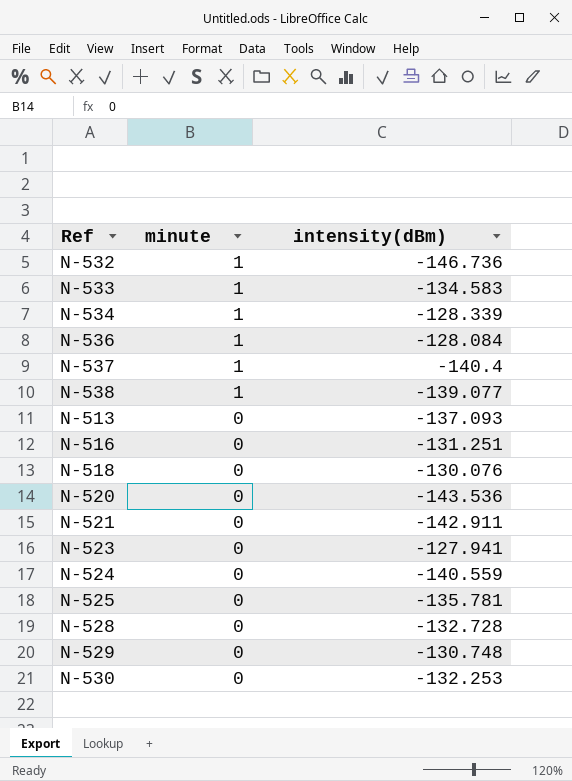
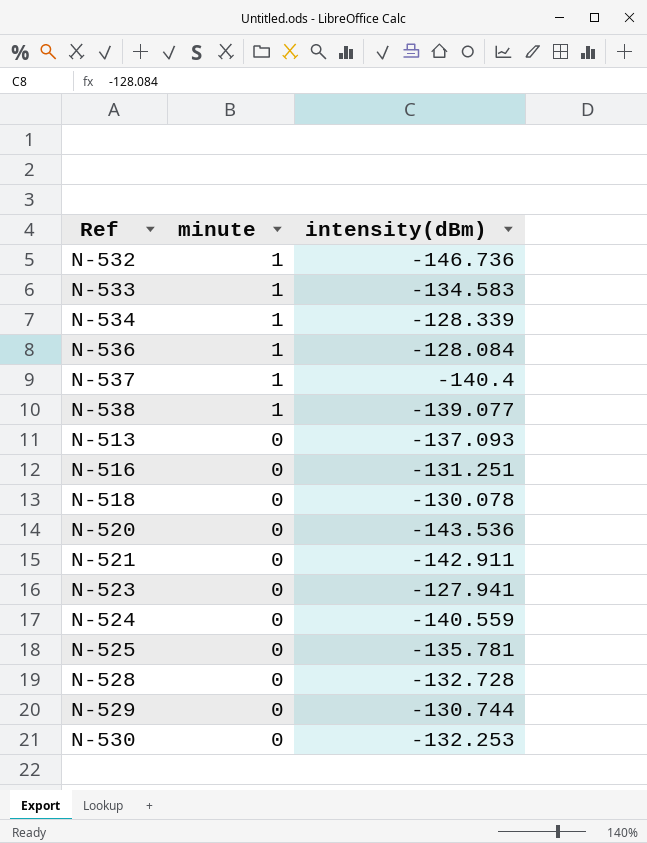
N-518 | intensity(dBm): -130.076 -> -130.078
N-529 | intensity(dBm): -130.748 -> -130.744

